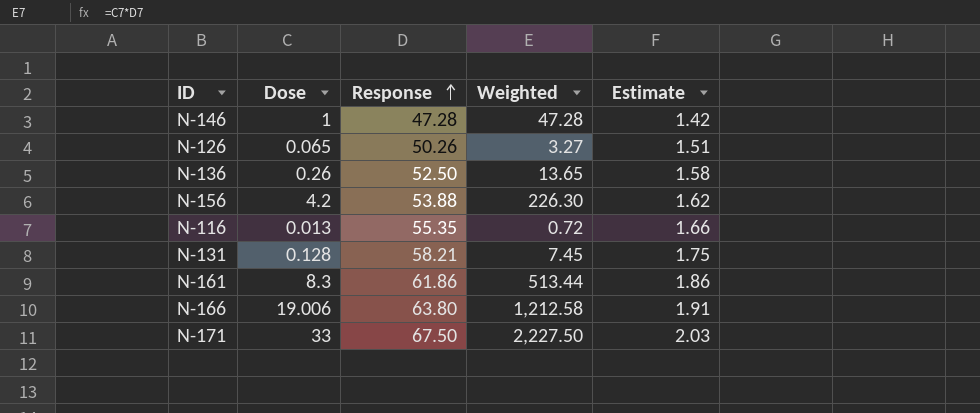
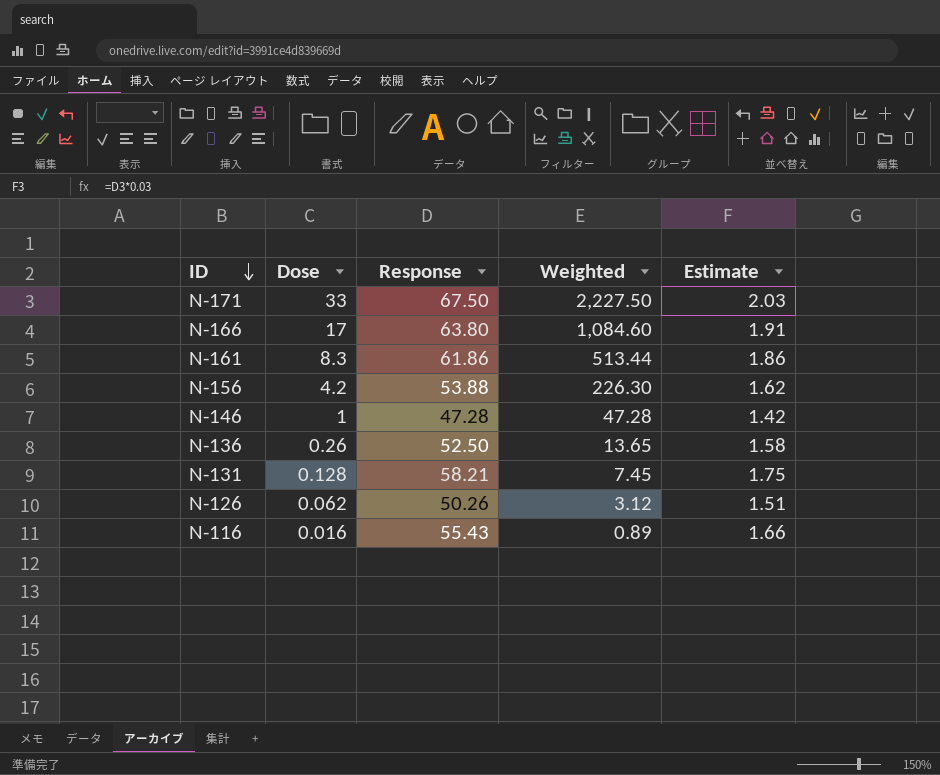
row order: Response ascending -> ID descending
N-166 | Dose: 19.006 -> 17
N-166 | Weighted: 1,212.58 -> 1,084.60
N-126 | Dose: 0.065 -> 0.062
N-126 | Weighted: 3.27 -> 3.12
N-116 | Dose: 0.013 -> 0.016
N-116 | Response: 55.35 -> 55.43
N-116 | Weighted: 0.72 -> 0.89

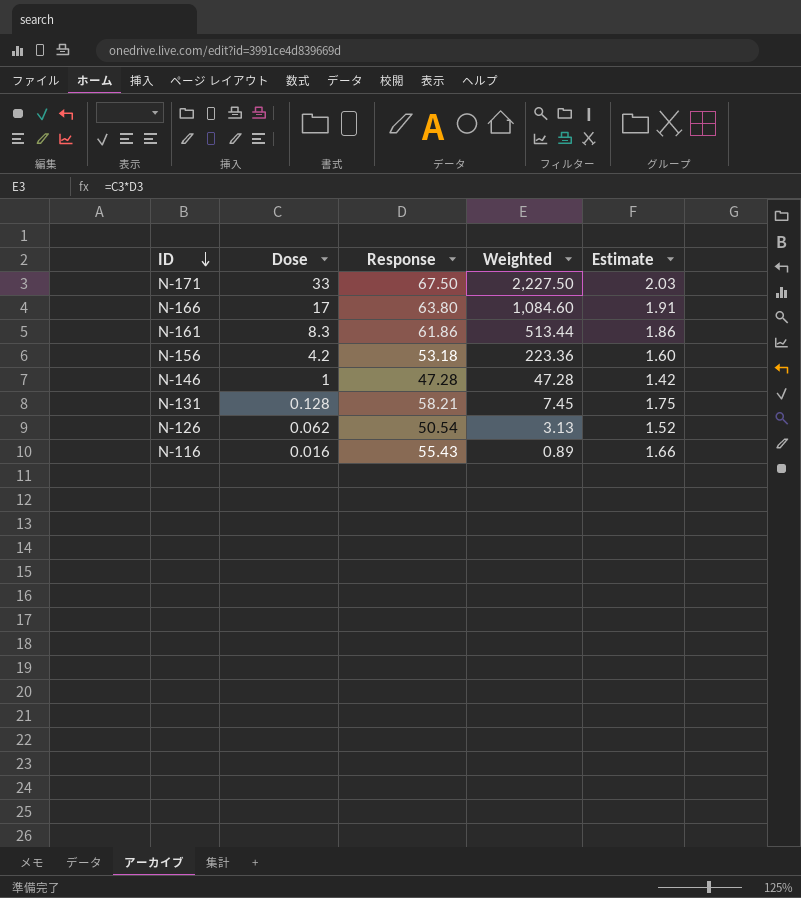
row N-136: 0.26 | 52.50 | 13.65 | 1.58 -> none
N-156 | Response: 53.88 -> 53.18
N-156 | Weighted: 226.30 -> 223.36
N-156 | Estimate: 1.62 -> 1.60
N-126 | Response: 50.26 -> 50.54
N-126 | Weighted: 3.12 -> 3.13
N-126 | Estimate: 1.51 -> 1.52

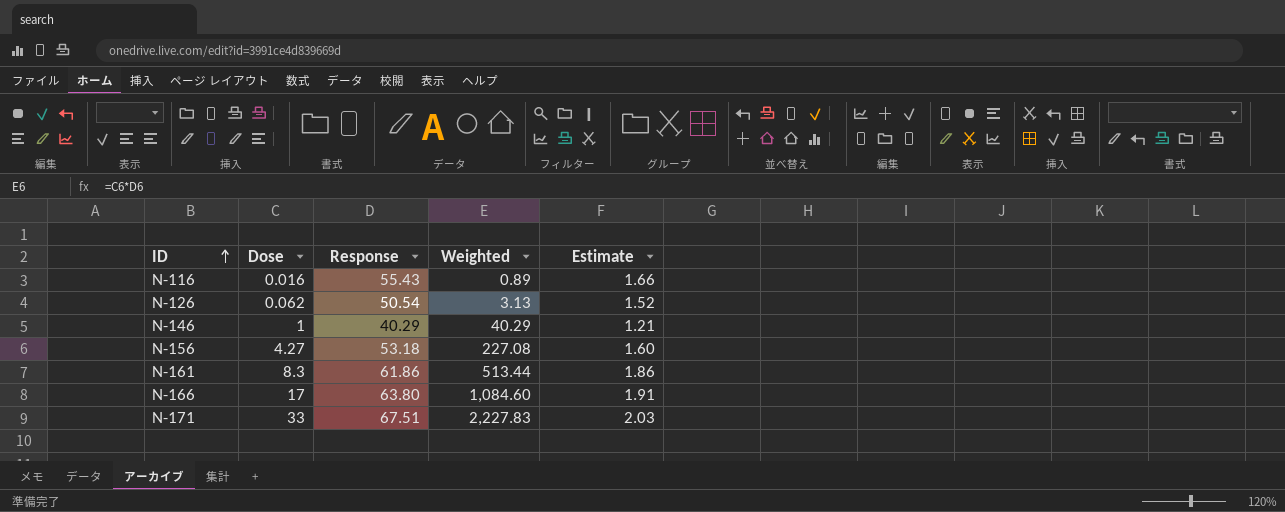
row order: ID descending -> ID ascending
row N-131: 0.128 | 58.21 | 7.45 | 1.75 -> none
N-146 | Response: 47.28 -> 40.29
N-146 | Weighted: 47.28 -> 40.29
N-146 | Estimate: 1.42 -> 1.21
N-156 | Dose: 4.2 -> 4.27
N-156 | Weighted: 223.36 -> 227.08
N-171 | Response: 67.50 -> 67.51
N-171 | Weighted: 2,227.50 -> 2,227.83

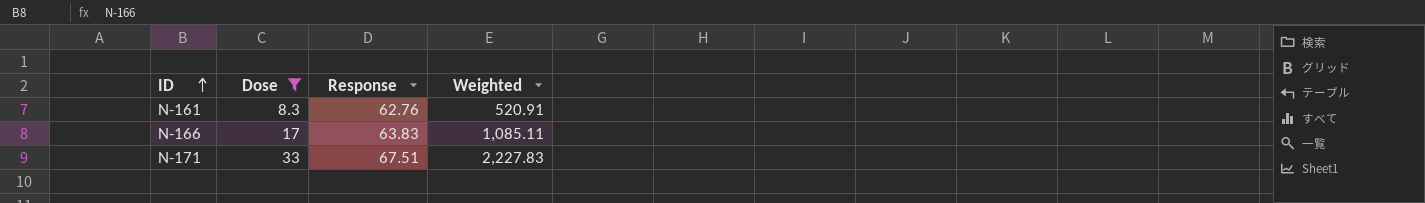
filter: none -> Dose >= 8.3
column Estimate | formula: [Response] * 0.03 -> none
N-161 | Response: 61.86 -> 62.76
N-161 | Weighted: 513.44 -> 520.91
N-166 | Response: 63.80 -> 63.83
N-166 | Weighted: 1,084.60 -> 1,085.11

